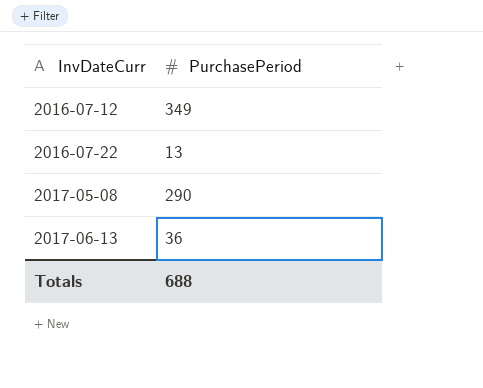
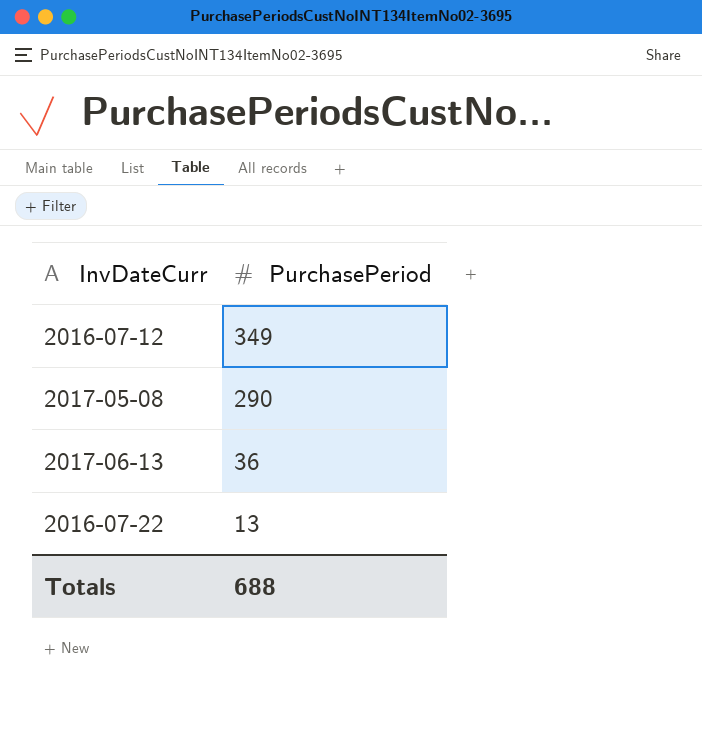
row order: InvDateCurr ascending -> PurchasePeriod descending

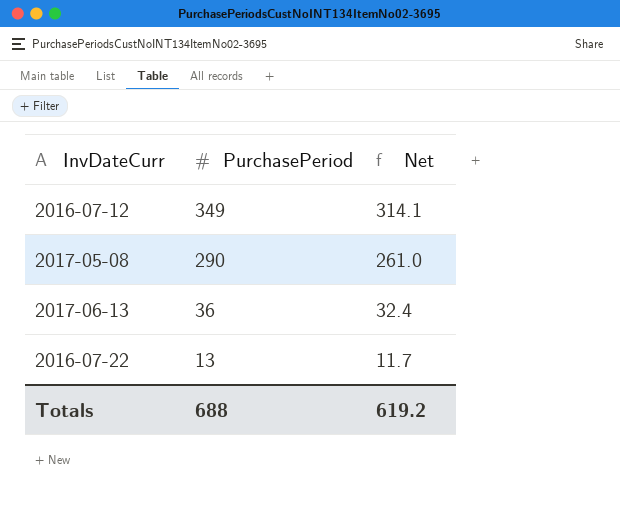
column Net | formula: none -> [PurchasePeriod] * 0.9

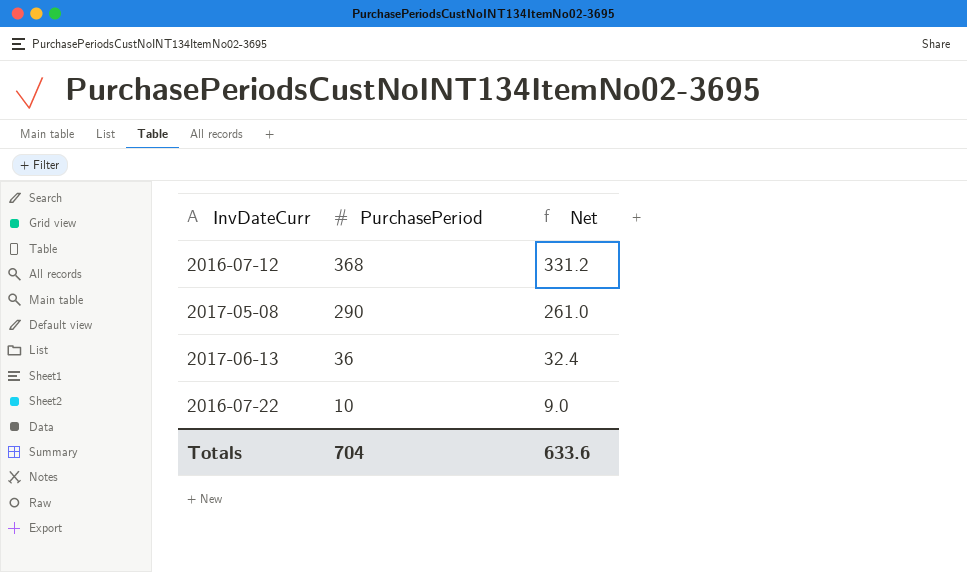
2016-07-12 | PurchasePeriod: 349 -> 368
2016-07-12 | Net: 314.1 -> 331.2
2016-07-22 | PurchasePeriod: 13 -> 10
2016-07-22 | Net: 11.7 -> 9.0
Totals | PurchasePeriod: 688 -> 704
Totals | Net: 619.2 -> 633.6

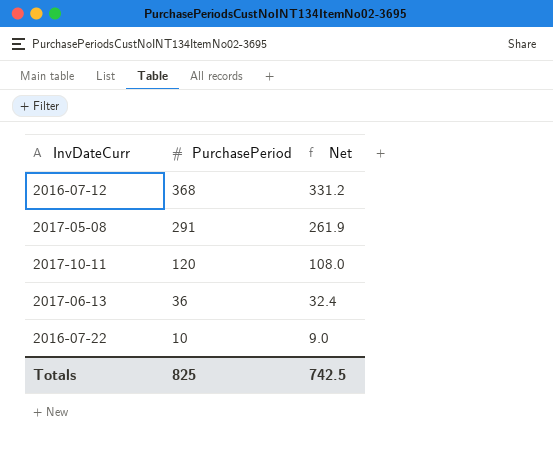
2017-05-08 | PurchasePeriod: 290 -> 291
2017-05-08 | Net: 261.0 -> 261.9
row 2017-10-11: none -> 120 | 108.0
Totals | PurchasePeriod: 704 -> 825
Totals | Net: 633.6 -> 742.5

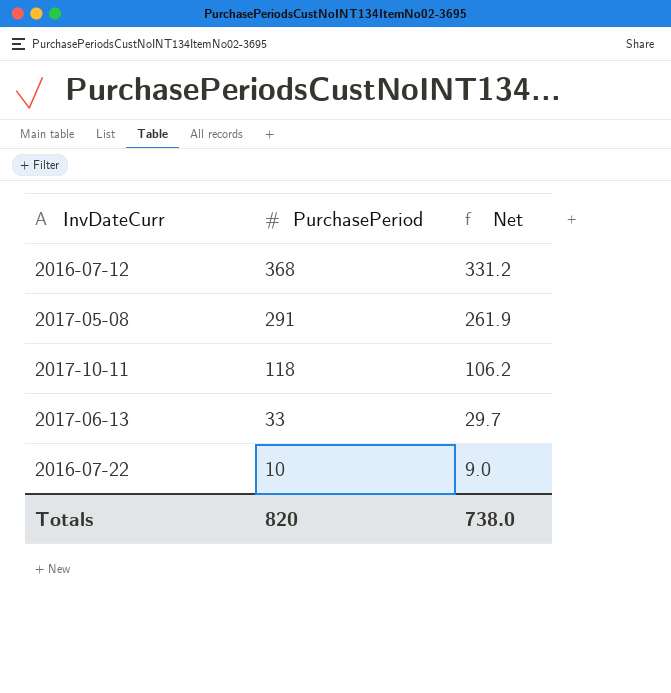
2017-10-11 | PurchasePeriod: 120 -> 118
2017-10-11 | Net: 108.0 -> 106.2
2017-06-13 | PurchasePeriod: 36 -> 33
2017-06-13 | Net: 32.4 -> 29.7
Totals | PurchasePeriod: 825 -> 820
Totals | Net: 742.5 -> 738.0

